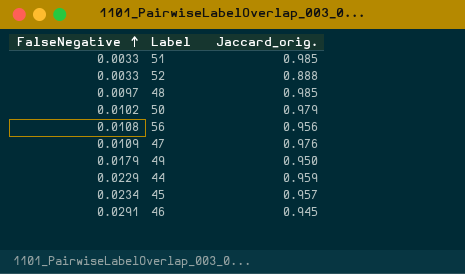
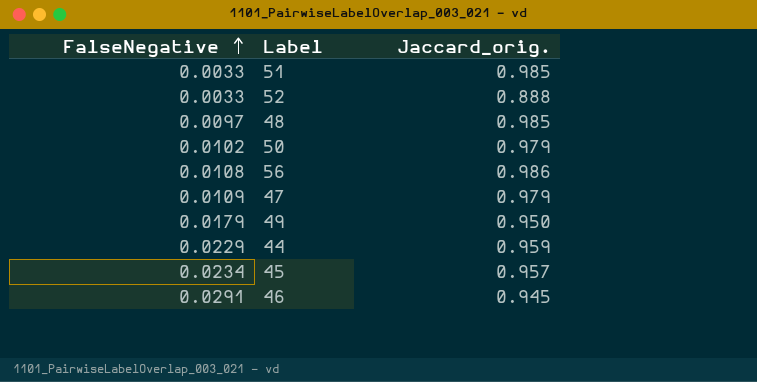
56 | Jaccard_orig.: 0.956 -> 0.986
47 | Jaccard_orig.: 0.976 -> 0.979

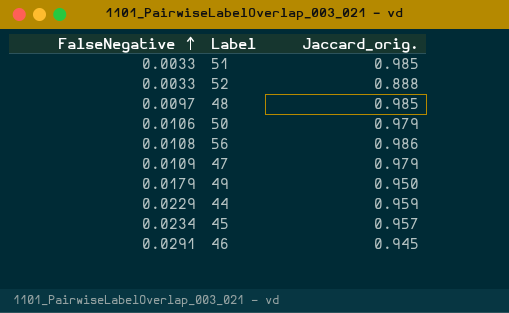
50 | FalseNegative: 0.0102 -> 0.0106

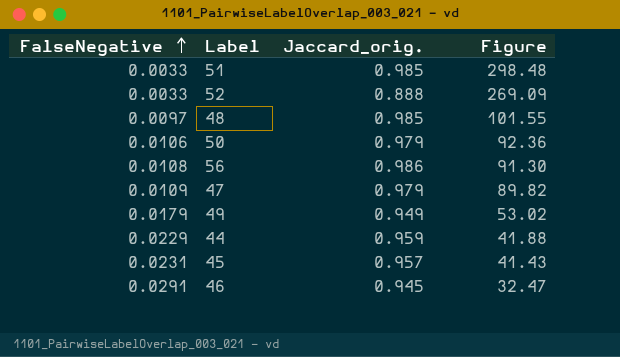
column Figure | formula: none -> [Jaccard_orig.] / [FalseNegative]
49 | Jaccard_orig.: 0.950 -> 0.949
45 | FalseNegative: 0.0234 -> 0.0231

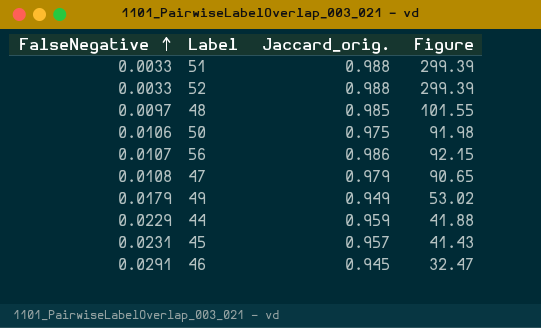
51 | Jaccard_orig.: 0.985 -> 0.988
51 | Figure: 298.48 -> 299.39
52 | Jaccard_orig.: 0.888 -> 0.988
52 | Figure: 269.09 -> 299.39
50 | Jaccard_orig.: 0.979 -> 0.975
50 | Figure: 92.36 -> 91.98
56 | FalseNegative: 0.0108 -> 0.0107
56 | Figure: 91.30 -> 92.15
47 | FalseNegative: 0.0109 -> 0.0108
47 | Figure: 89.82 -> 90.65

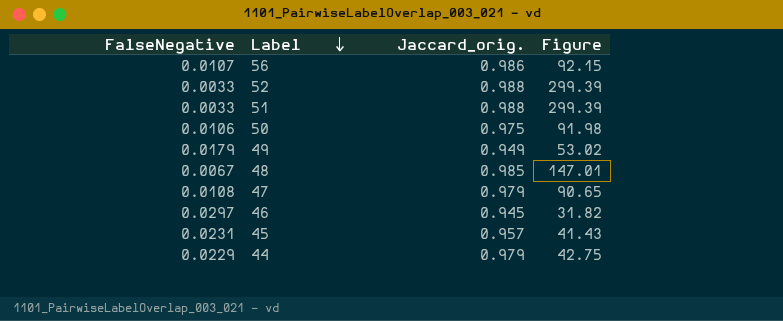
row order: FalseNegative ascending -> Label descending
48 | FalseNegative: 0.0097 -> 0.0067
48 | Figure: 101.55 -> 147.01
46 | FalseNegative: 0.0291 -> 0.0297
46 | Figure: 32.47 -> 31.82
44 | Jaccard_orig.: 0.959 -> 0.979
44 | Figure: 41.88 -> 42.75

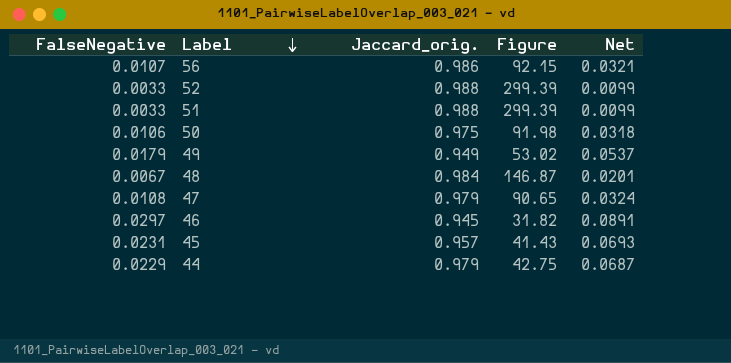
column Net | formula: none -> [FalseNegative] * 3
48 | Jaccard_orig.: 0.985 -> 0.984
48 | Figure: 147.01 -> 146.87

